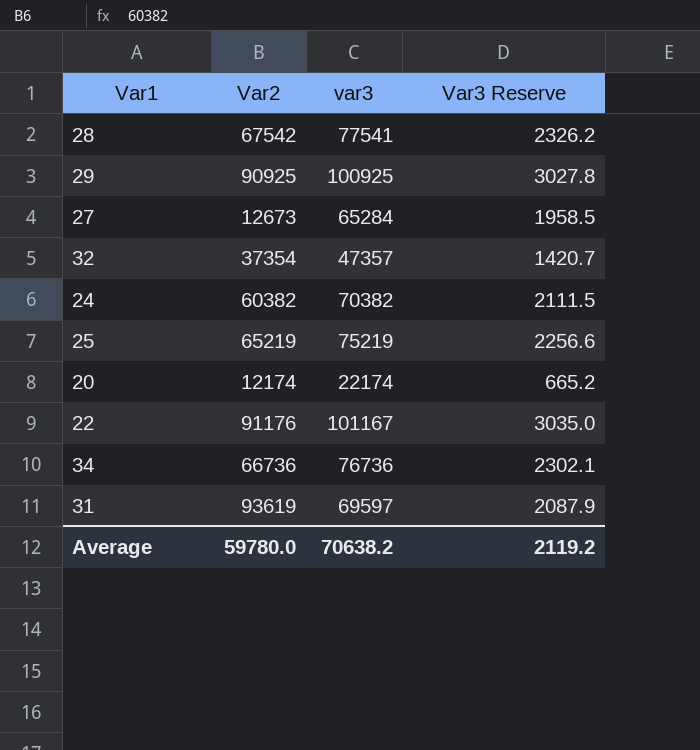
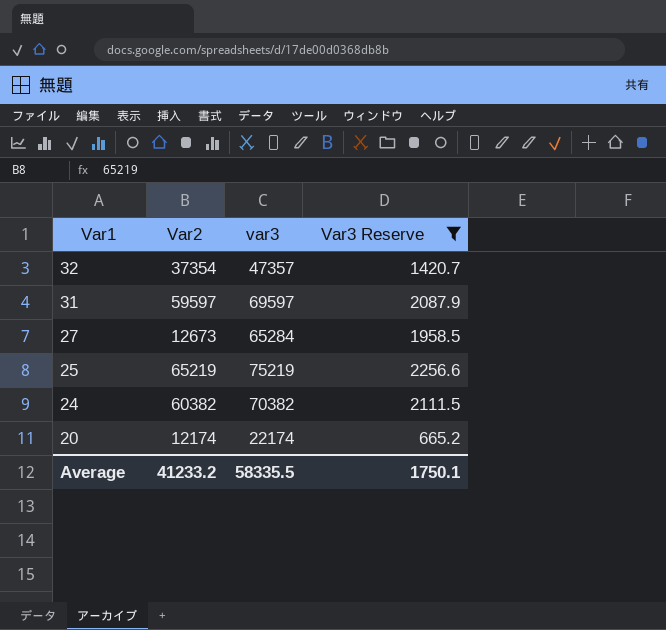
filter: none -> Var3 Reserve <= 2256.6
row order: none -> Var1 descending
31 | Var2: 93619 -> 59597
Average | Var2: 59780.0 -> 41233.2
Average | var3: 70638.2 -> 58335.5
Average | Var3 Reserve: 2119.2 -> 1750.1

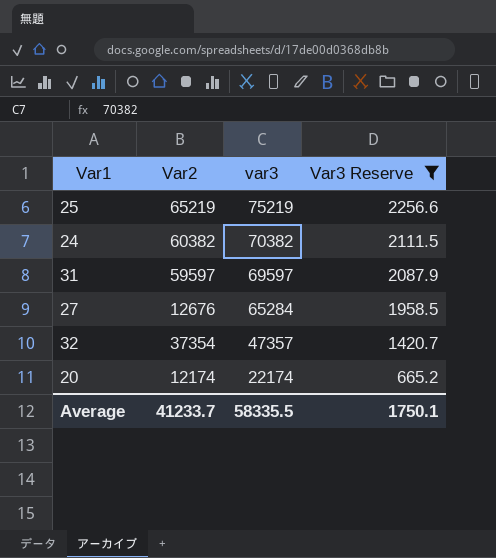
row order: Var1 descending -> var3 descending
27 | Var2: 12673 -> 12676
Average | Var2: 41233.2 -> 41233.7

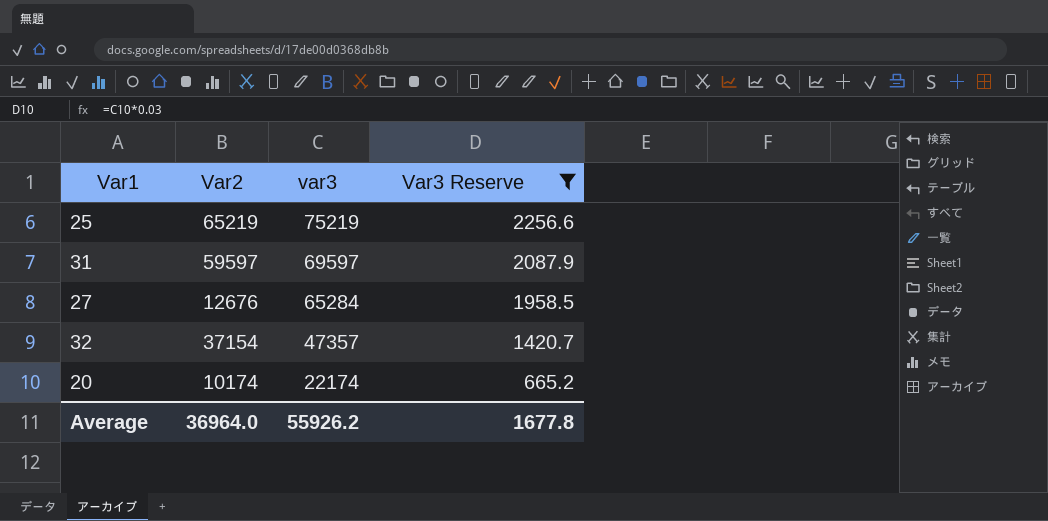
row 24: 60382 | 70382 | 2111.5 -> none
32 | Var2: 37354 -> 37154
20 | Var2: 12174 -> 10174
Average | Var2: 41233.7 -> 36964.0
Average | var3: 58335.5 -> 55926.2
Average | Var3 Reserve: 1750.1 -> 1677.8

